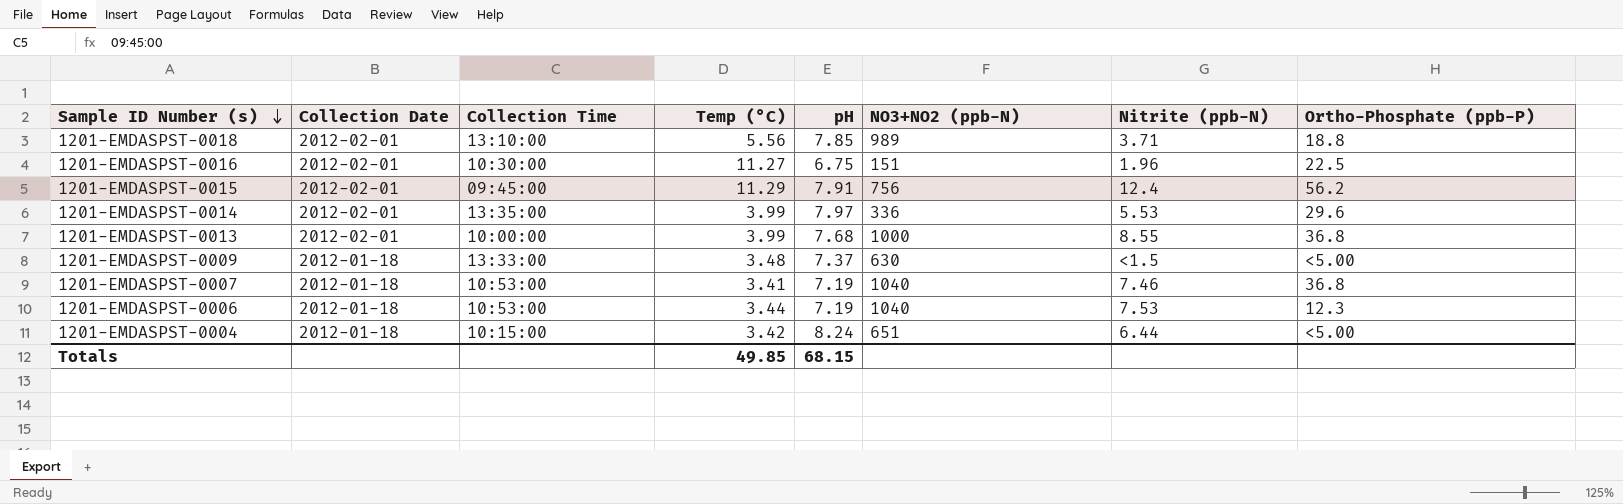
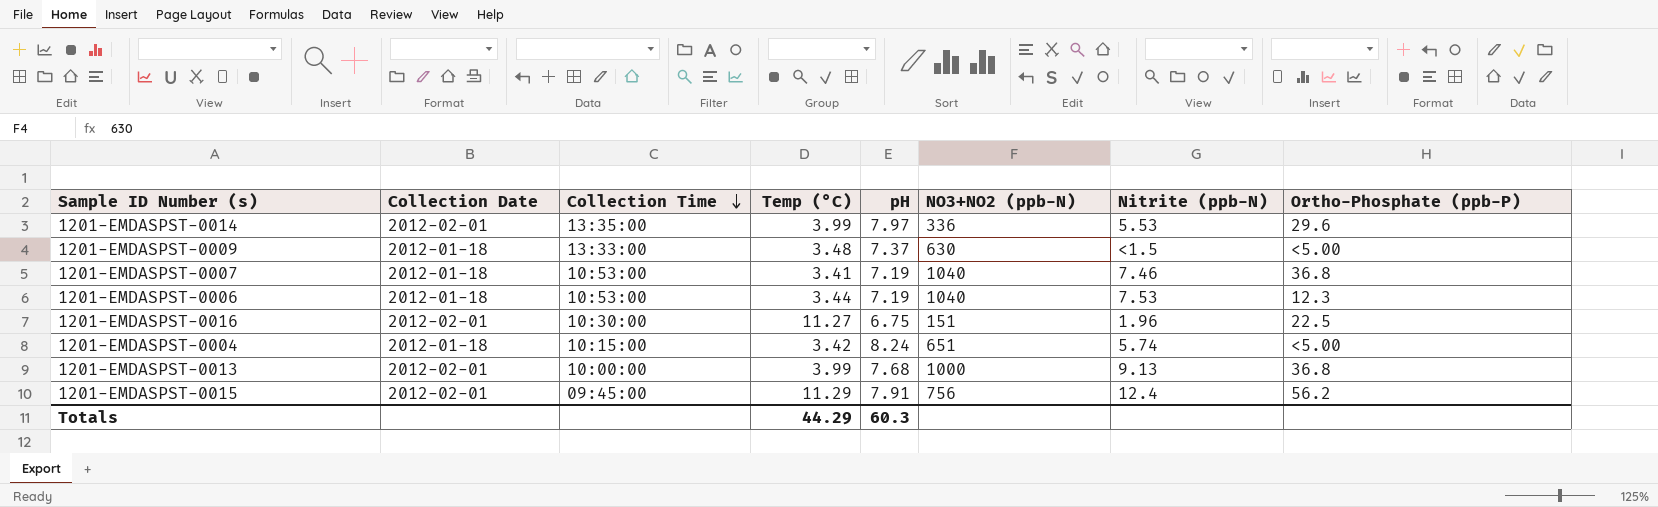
row order: Sample ID Number (s) descending -> Collection Time descending
row 1201-EMDASPST-0018: 2012-02-01 | 13:10:00 | 5.56 | 7.85 | 989 | 3.71 | 18.8 -> none
1201-EMDASPST-0004 | Nitrite (ppb-N): 6.44 -> 5.74
1201-EMDASPST-0013 | Nitrite (ppb-N): 8.55 -> 9.13
Totals | Temp (°C): 49.85 -> 44.29
Totals | pH: 68.15 -> 60.3

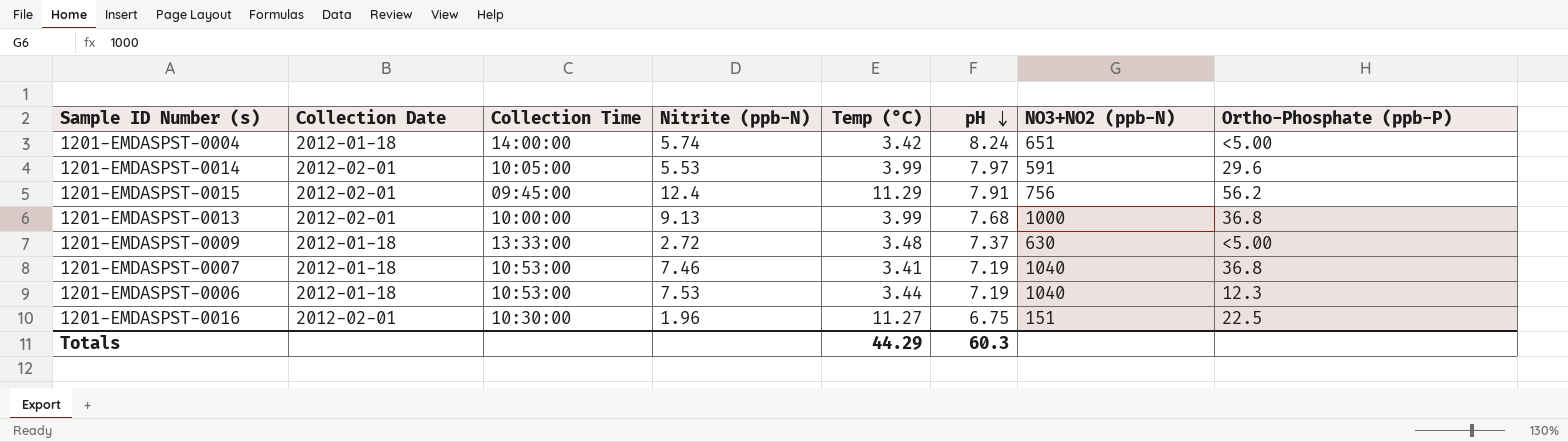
row order: Collection Time descending -> pH descending
column Nitrite (ppb-N) | position: 7 -> 4
1201-EMDASPST-0004 | Collection Time: 10:15:00 -> 14:00:00
1201-EMDASPST-0014 | Collection Time: 13:35:00 -> 10:05:00
1201-EMDASPST-0014 | NO3+NO2 (ppb-N): 336 -> 591
1201-EMDASPST-0009 | Nitrite (ppb-N): <1.5 -> 2.72

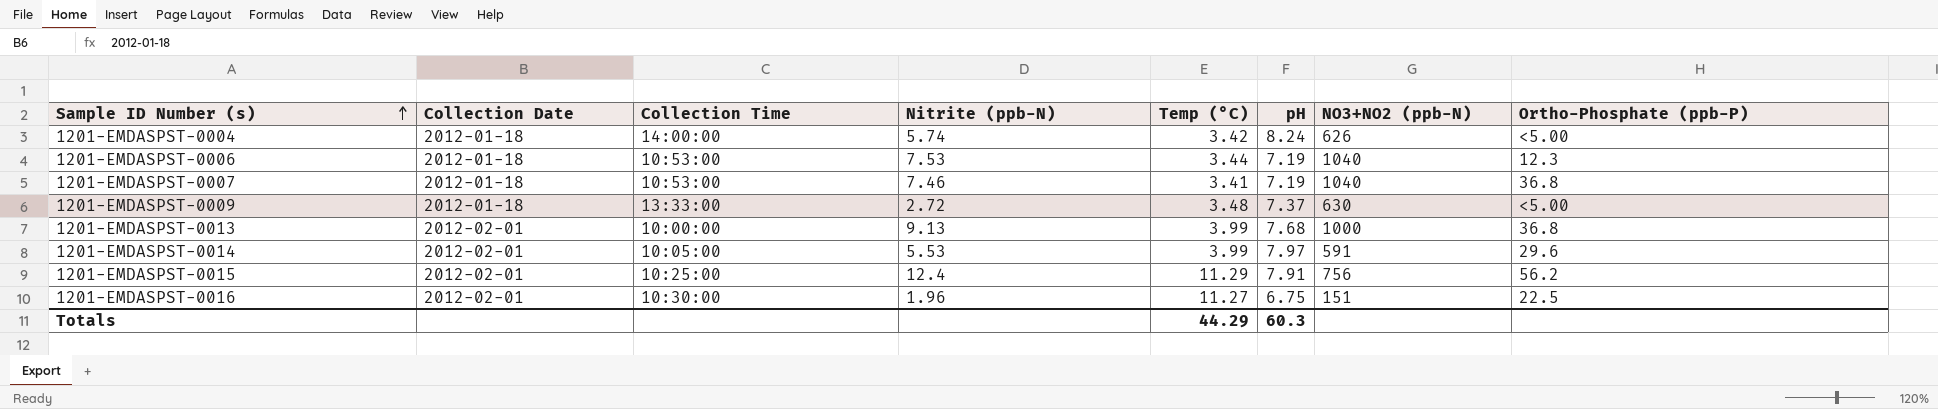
row order: pH descending -> Sample ID Number (s) ascending
1201-EMDASPST-0004 | NO3+NO2 (ppb-N): 651 -> 626
1201-EMDASPST-0015 | Collection Time: 09:45:00 -> 10:25:00

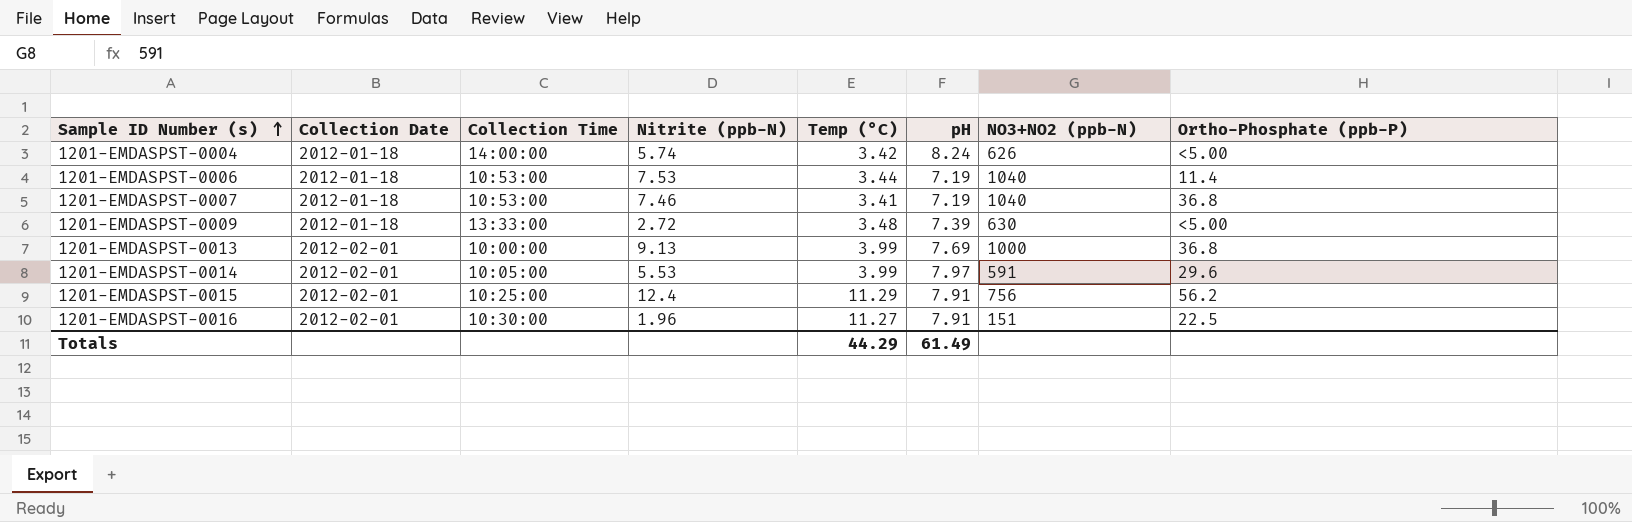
1201-EMDASPST-0006 | Ortho-Phosphate (ppb-P): 12.3 -> 11.4
1201-EMDASPST-0009 | pH: 7.37 -> 7.39
1201-EMDASPST-0013 | pH: 7.68 -> 7.69
1201-EMDASPST-0016 | pH: 6.75 -> 7.91
Totals | pH: 60.3 -> 61.49

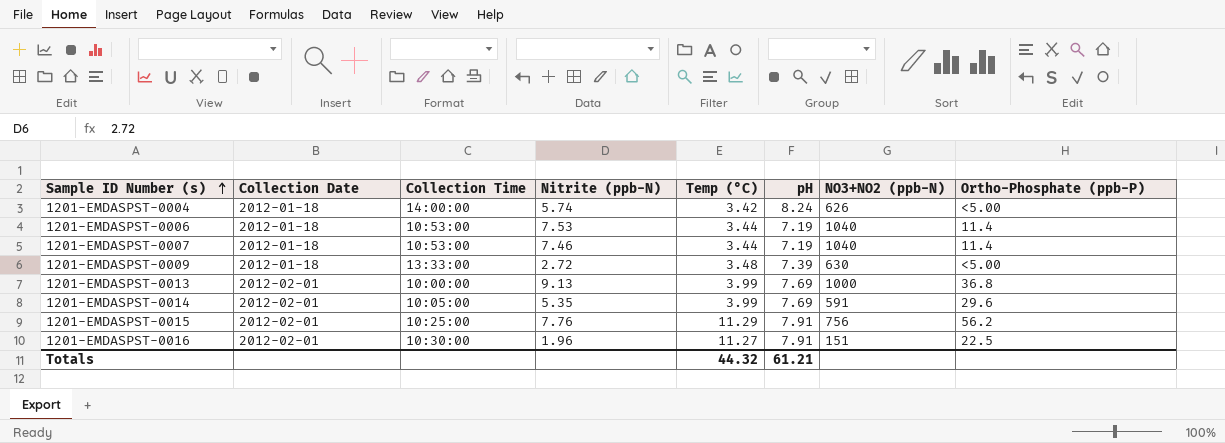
1201-EMDASPST-0007 | Temp (°C): 3.41 -> 3.44
1201-EMDASPST-0007 | Ortho-Phosphate (ppb-P): 36.8 -> 11.4
1201-EMDASPST-0014 | Nitrite (ppb-N): 5.53 -> 5.35
1201-EMDASPST-0014 | pH: 7.97 -> 7.69
1201-EMDASPST-0015 | Nitrite (ppb-N): 12.4 -> 7.76
Totals | Temp (°C): 44.29 -> 44.32
Totals | pH: 61.49 -> 61.21

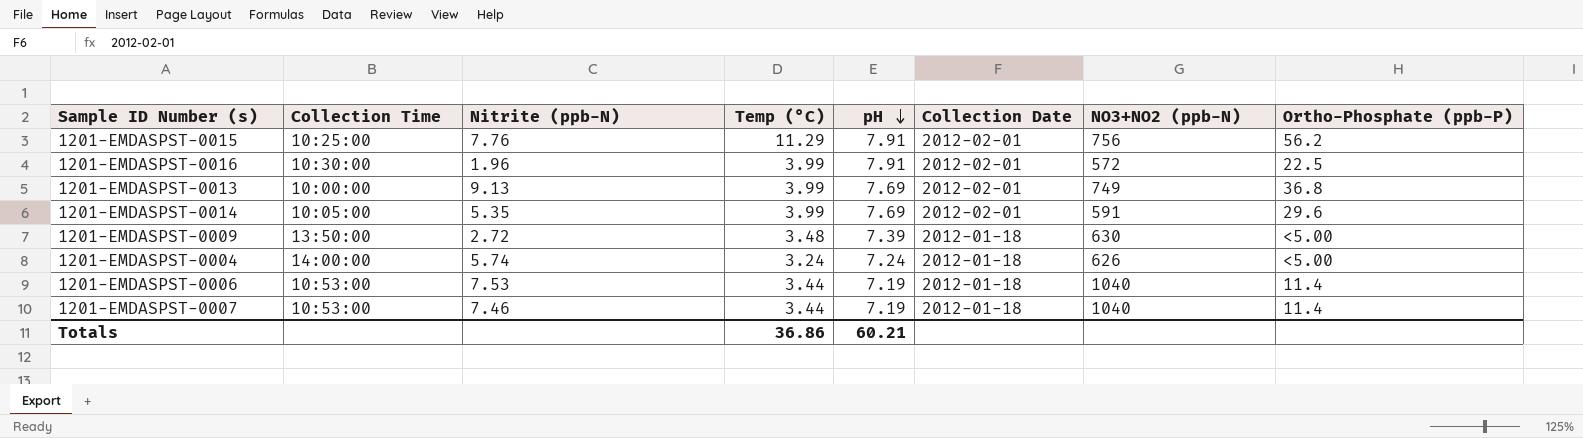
row order: Sample ID Number (s) ascending -> pH descending
column Collection Date | position: 2 -> 6
1201-EMDASPST-0016 | Temp (°C): 11.27 -> 3.99
1201-EMDASPST-0016 | NO3+NO2 (ppb-N): 151 -> 572
1201-EMDASPST-0013 | NO3+NO2 (ppb-N): 1000 -> 749
1201-EMDASPST-0009 | Collection Time: 13:33:00 -> 13:50:00
1201-EMDASPST-0004 | Temp (°C): 3.42 -> 3.24
1201-EMDASPST-0004 | pH: 8.24 -> 7.24
Totals | Temp (°C): 44.32 -> 36.86
Totals | pH: 61.21 -> 60.21

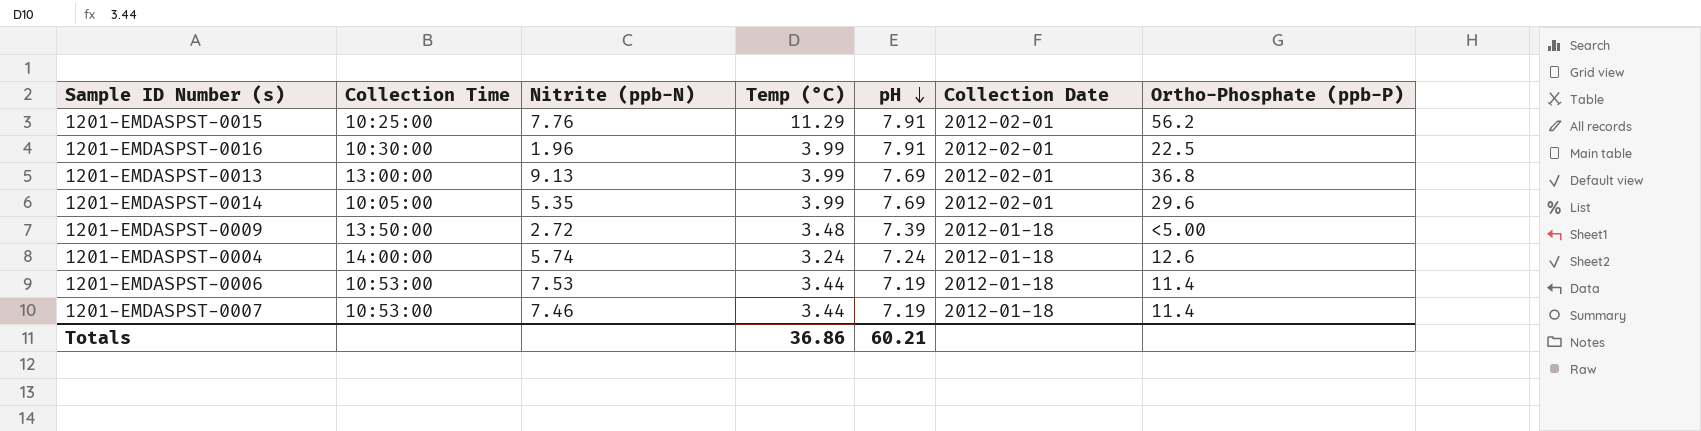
column NO3+NO2 (ppb-N) | position: 7 -> none
1201-EMDASPST-0013 | Collection Time: 10:00:00 -> 13:00:00
1201-EMDASPST-0004 | Ortho-Phosphate (ppb-P): <5.00 -> 12.6

